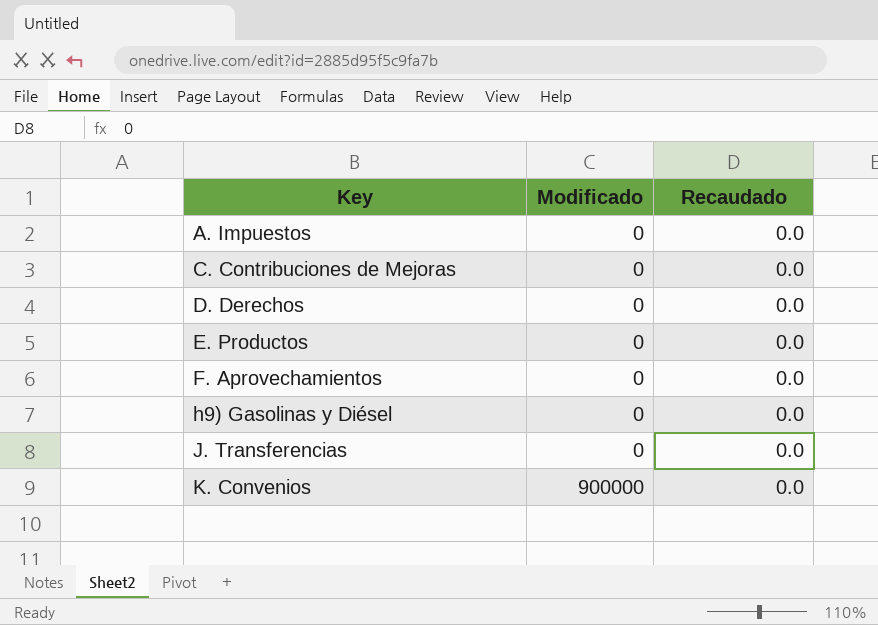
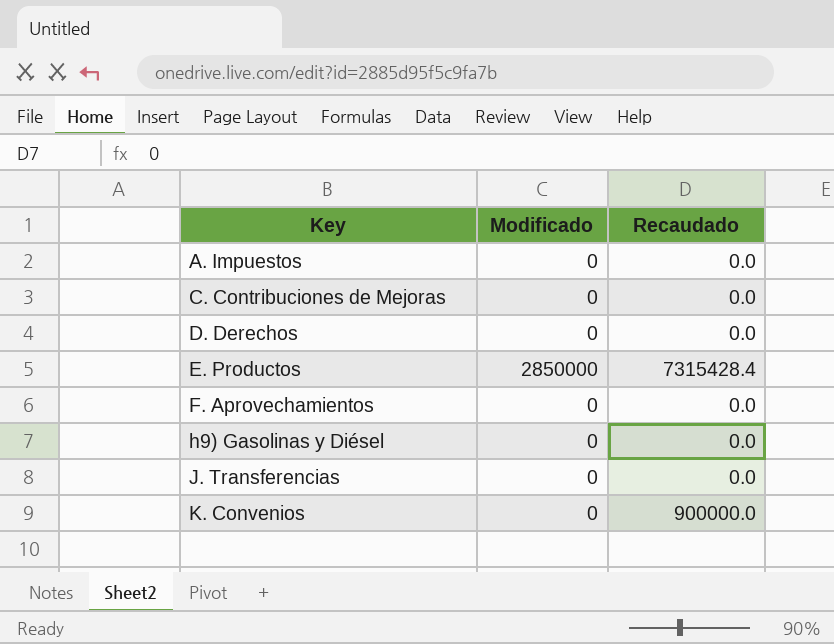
E. Productos | Modificado: 0 -> 2850000
E. Productos | Recaudado: 0.0 -> 7315428.4
K. Convenios | Modificado: 900000 -> 0
K. Convenios | Recaudado: 0.0 -> 900000.0

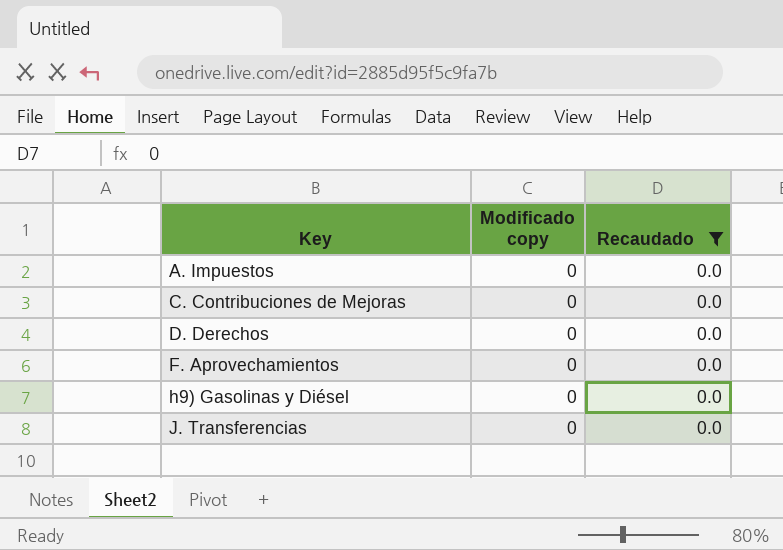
filter: none -> Recaudado = 0.0
column name: Modificado -> Modificado copy

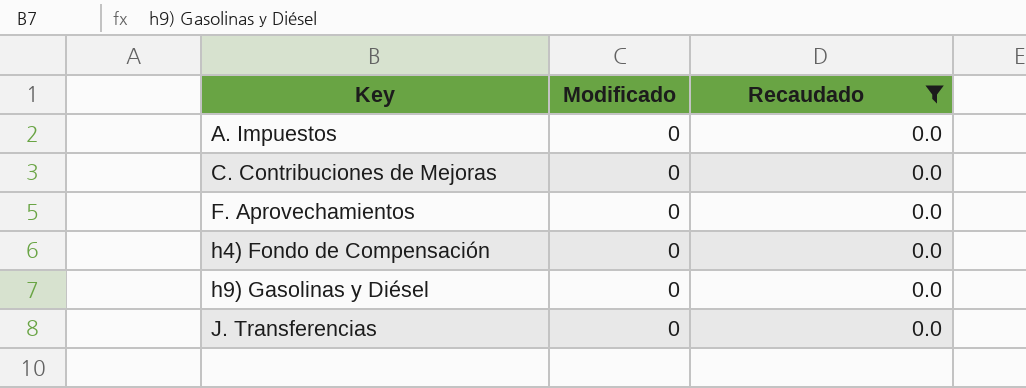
column name: Modificado copy -> Modificado
row D. Derechos: 0 | 0.0 -> none
row h4) Fondo de Compensación: none -> 0 | 0.0

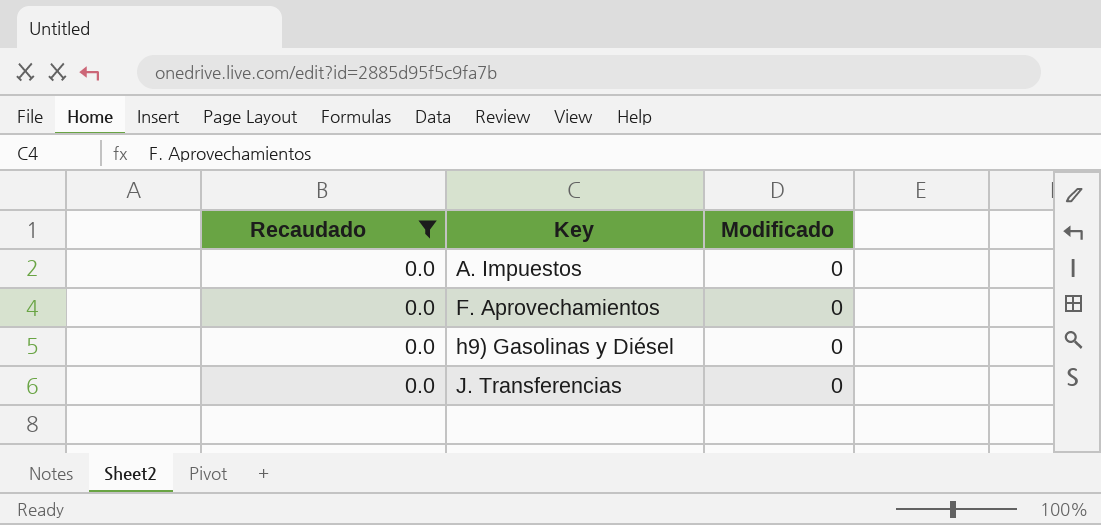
column Recaudado | position: 3 -> 1
row C. Contribuciones de Mejoras: 0 | 0.0 -> none
row h4) Fondo de Compensación: 0 | 0.0 -> none

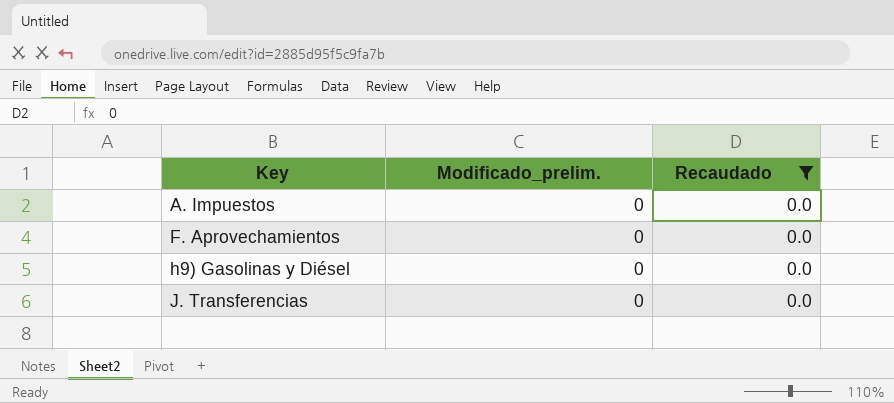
column name: Modificado -> Modificado_prelim.
column Recaudado | position: 1 -> 3

